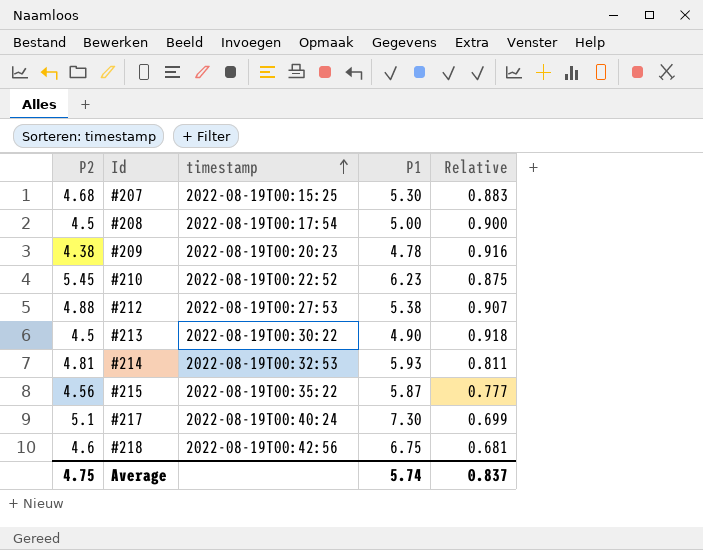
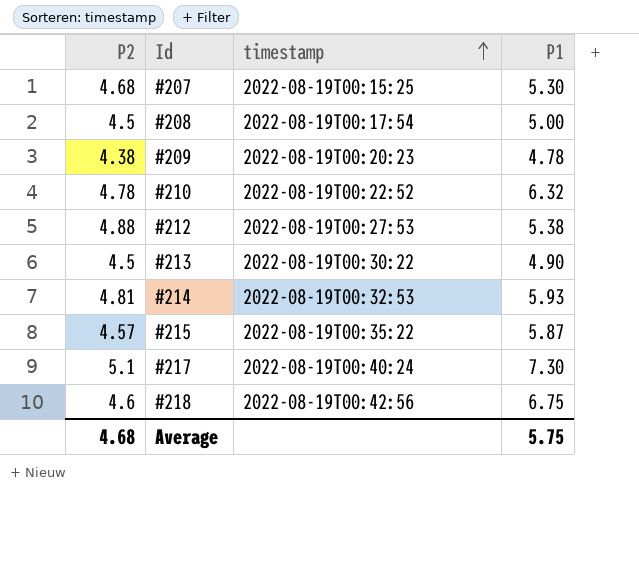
column Relative | formula: [P2] / [P1] -> none
#210 | P2: 5.45 -> 4.78
#210 | P1: 6.23 -> 6.32
#215 | P2: 4.56 -> 4.57
Average | P2: 4.75 -> 4.68
Average | P1: 5.74 -> 5.75

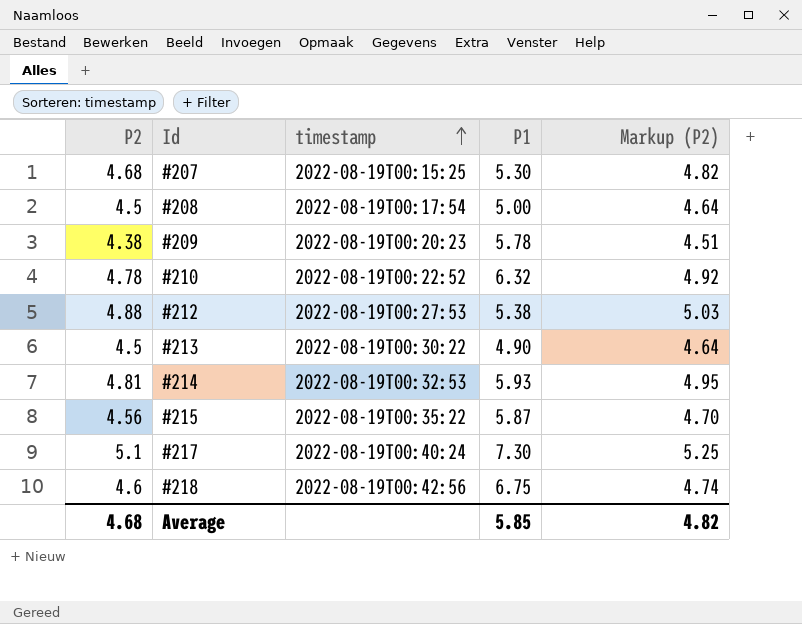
column Markup (P2) | formula: none -> [P2] * 1.03
#209 | P1: 4.78 -> 5.78
#215 | P2: 4.57 -> 4.56
Average | P1: 5.75 -> 5.85

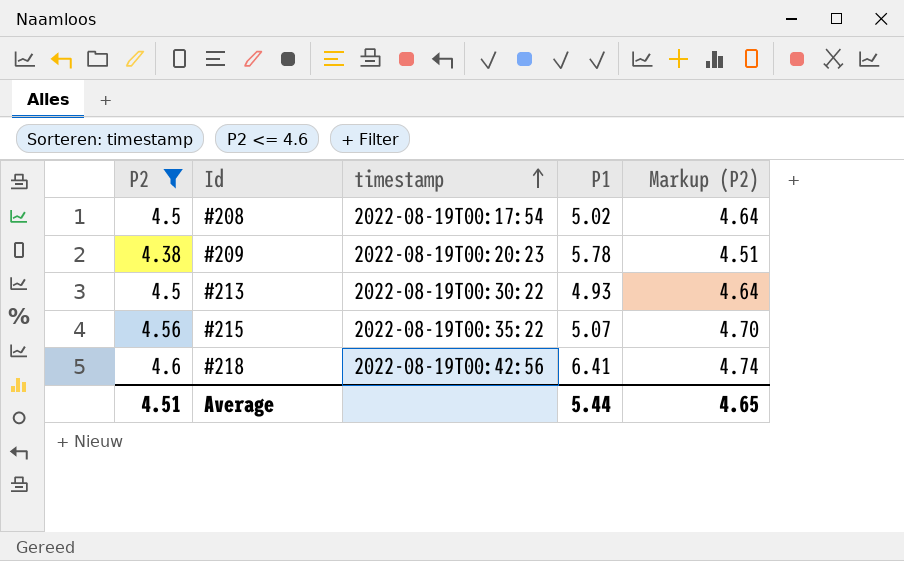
filter: none -> P2 <= 4.6
#208 | P1: 5.00 -> 5.02
#213 | P1: 4.90 -> 4.93
#215 | P1: 5.87 -> 5.07
#218 | P1: 6.75 -> 6.41
Average | P2: 4.68 -> 4.51
Average | P1: 5.85 -> 5.44
Average | Markup (P2): 4.82 -> 4.65

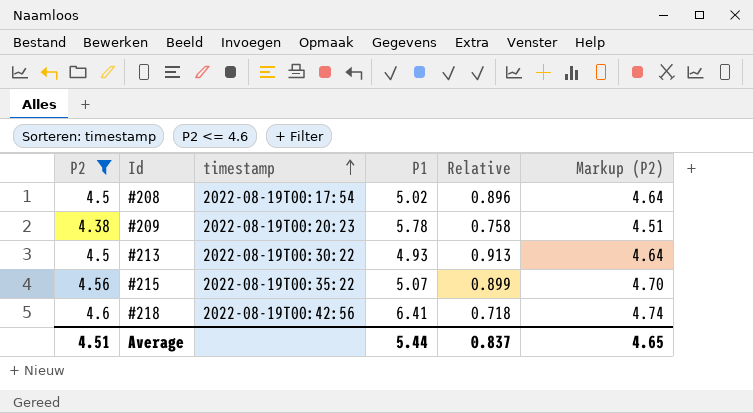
column Relative | formula: none -> [P2] / [P1]

